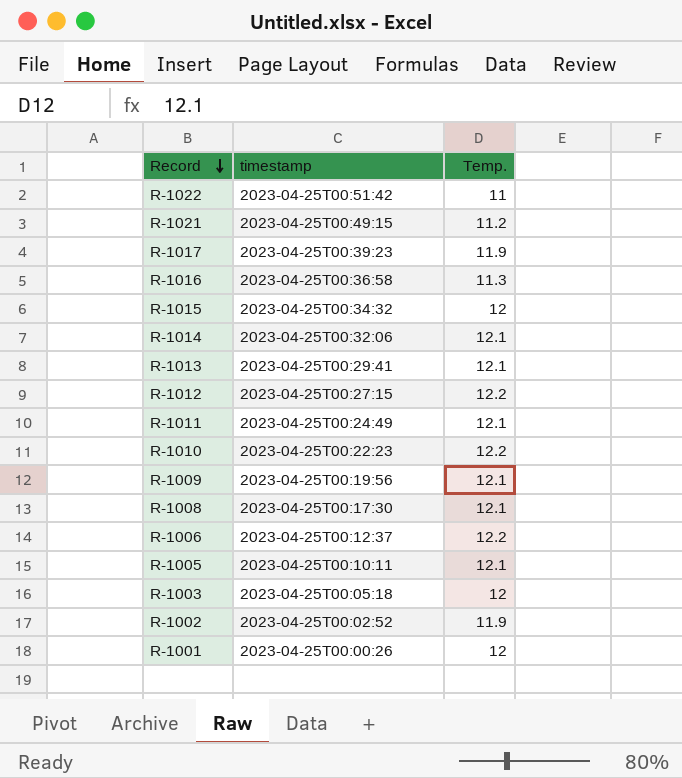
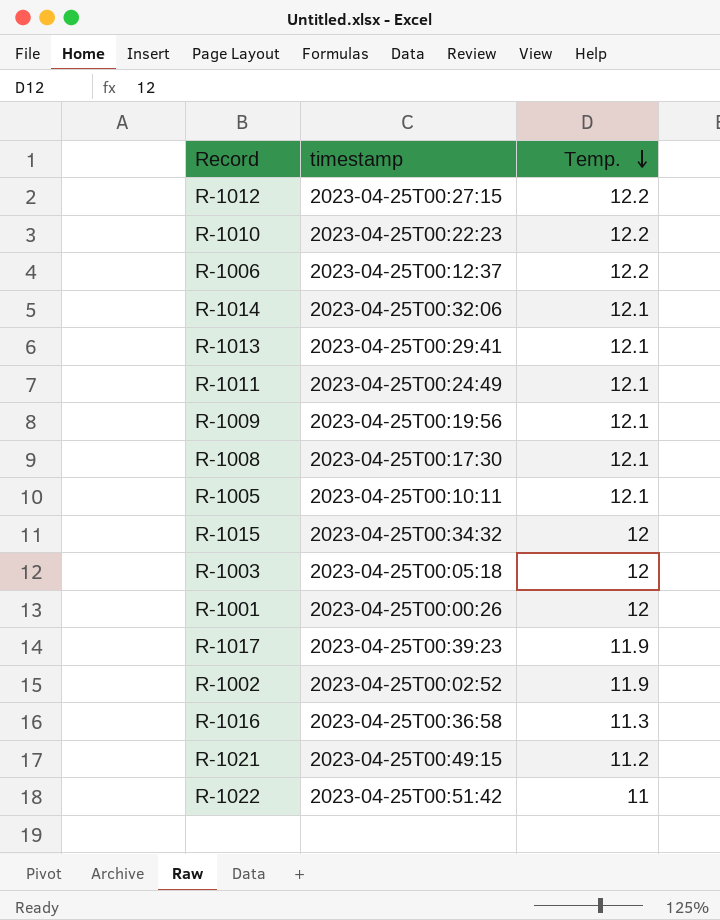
row order: Record descending -> Temp. descending

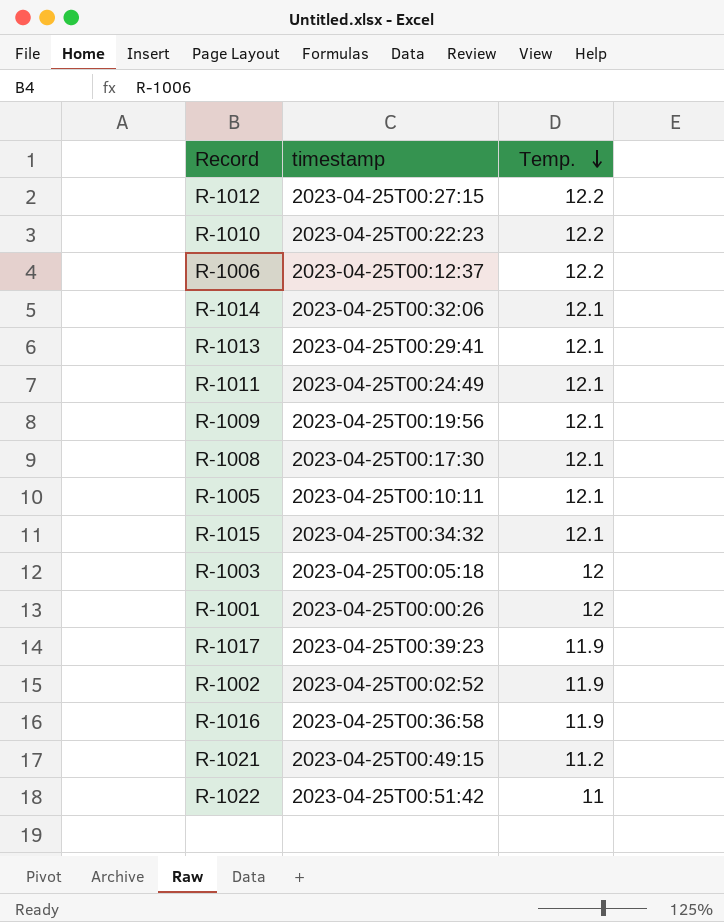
R-1015 | Temp.: 12 -> 12.1
R-1016 | Temp.: 11.3 -> 11.9

